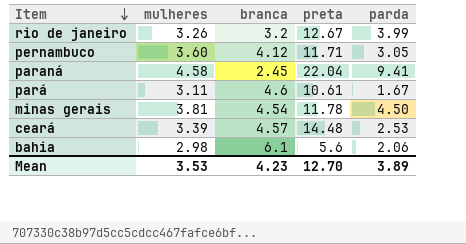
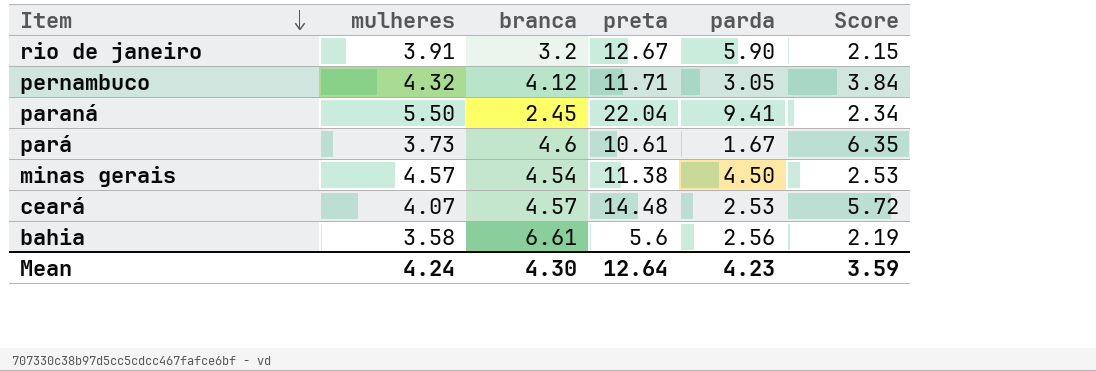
column Score | formula: none -> [preta] / [parda]
rio de janeiro | mulheres: 3.26 -> 3.91
rio de janeiro | parda: 3.99 -> 5.90
pernambuco | mulheres: 3.60 -> 4.32
paraná | mulheres: 4.58 -> 5.50
pará | mulheres: 3.11 -> 3.73
minas gerais | mulheres: 3.81 -> 4.57
minas gerais | preta: 11.78 -> 11.38
ceará | mulheres: 3.39 -> 4.07
bahia | mulheres: 2.98 -> 3.58
bahia | branca: 6.1 -> 6.61
bahia | parda: 2.06 -> 2.56
Mean | mulheres: 3.53 -> 4.24
Mean | branca: 4.23 -> 4.30
Mean | preta: 12.70 -> 12.64
Mean | parda: 3.89 -> 4.23

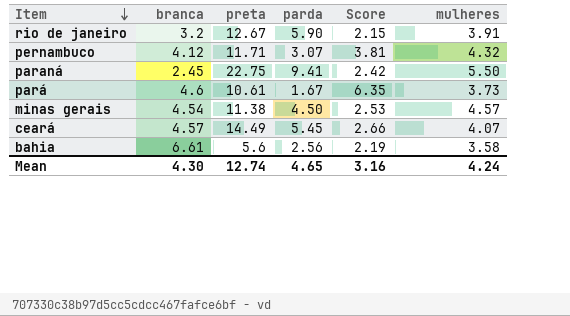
column mulheres | position: 2 -> 6
pernambuco | parda: 3.05 -> 3.07
pernambuco | Score: 3.84 -> 3.81
paraná | preta: 22.04 -> 22.75
paraná | Score: 2.34 -> 2.42
ceará | preta: 14.48 -> 14.49
ceará | parda: 2.53 -> 5.45
ceará | Score: 5.72 -> 2.66
Mean | preta: 12.64 -> 12.74
Mean | parda: 4.23 -> 4.65
Mean | Score: 3.59 -> 3.16

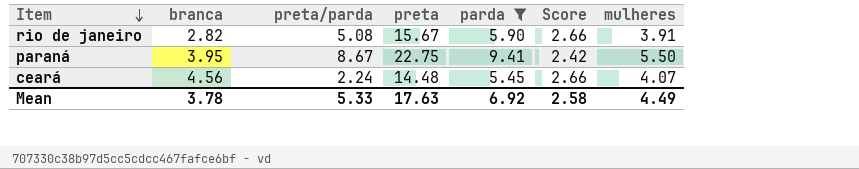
filter: none -> parda >= 5.45
column preta/parda | position: none -> 3
rio de janeiro | branca: 3.2 -> 2.82
rio de janeiro | preta: 12.67 -> 15.67
rio de janeiro | Score: 2.15 -> 2.66
paraná | branca: 2.45 -> 3.95
ceará | branca: 4.57 -> 4.56
ceará | preta: 14.49 -> 14.48
Mean | branca: 4.30 -> 3.78
Mean | preta: 12.74 -> 17.63
Mean | parda: 4.65 -> 6.92
Mean | Score: 3.16 -> 2.58
Mean | mulheres: 4.24 -> 4.49

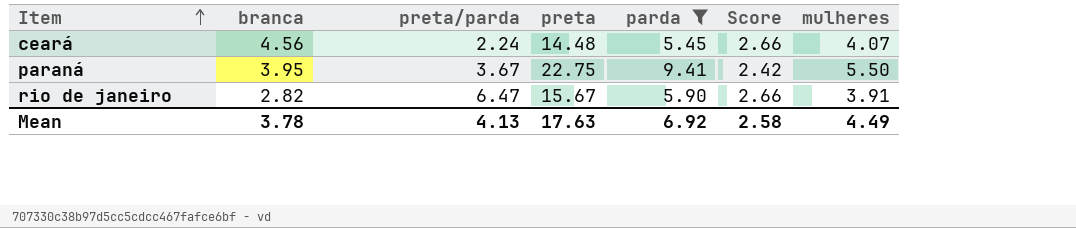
row order: Item descending -> Item ascending
paraná | preta/parda: 8.67 -> 3.67
rio de janeiro | preta/parda: 5.08 -> 6.47
Mean | preta/parda: 5.33 -> 4.13

